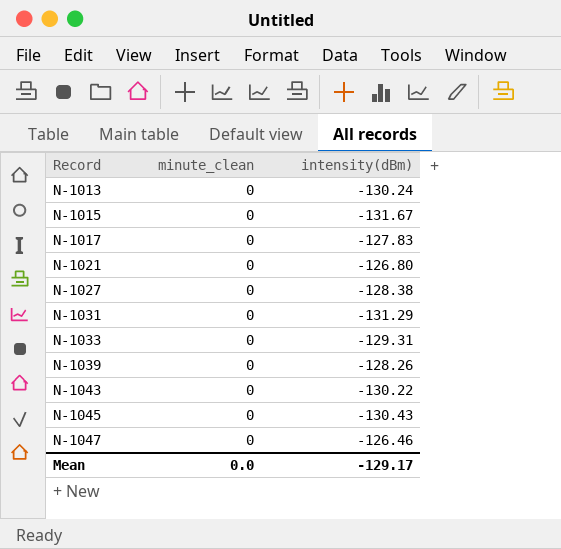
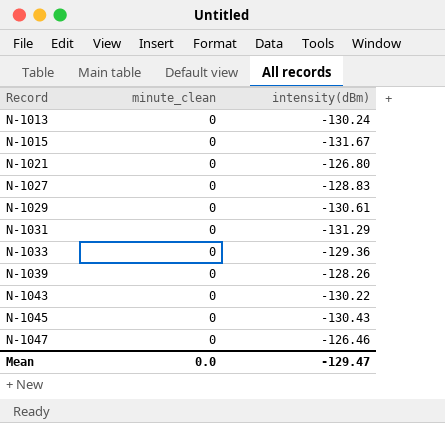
row N-1017: 0 | -127.83 -> none
N-1027 | intensity(dBm): -128.38 -> -128.83
row N-1029: none -> 0 | -130.61
N-1033 | intensity(dBm): -129.31 -> -129.36
Mean | intensity(dBm): -129.17 -> -129.47

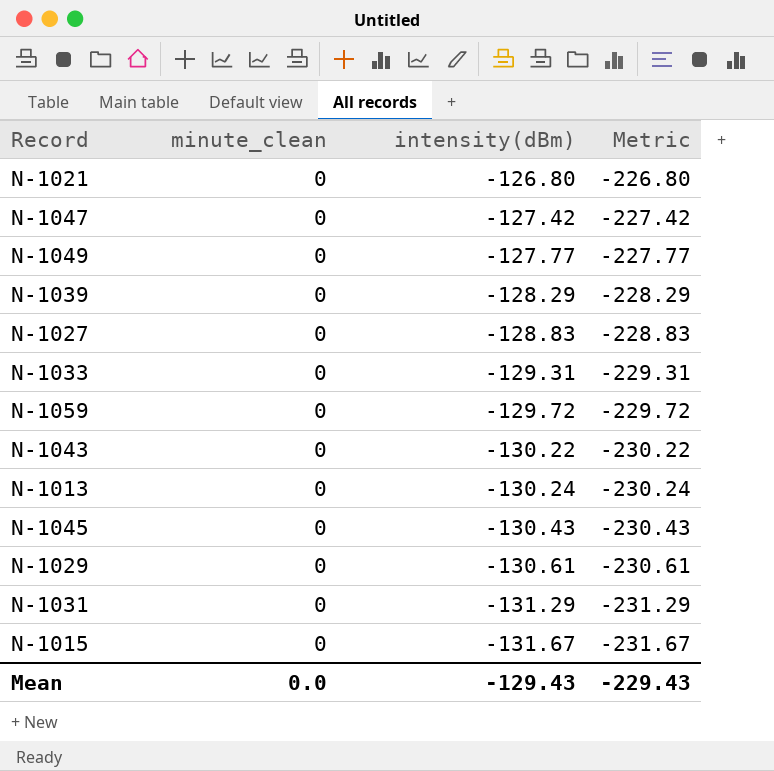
row order: Record ascending -> intensity(dBm) descending
column Metric | formula: none -> [intensity(dBm)] - 100
N-1047 | intensity(dBm): -126.46 -> -127.42
row N-1049: none -> 0 | -127.77 | -227.77
N-1039 | intensity(dBm): -128.26 -> -128.29
N-1033 | intensity(dBm): -129.36 -> -129.31
row N-1059: none -> 0 | -129.72 | -229.72
Mean | intensity(dBm): -129.47 -> -129.43

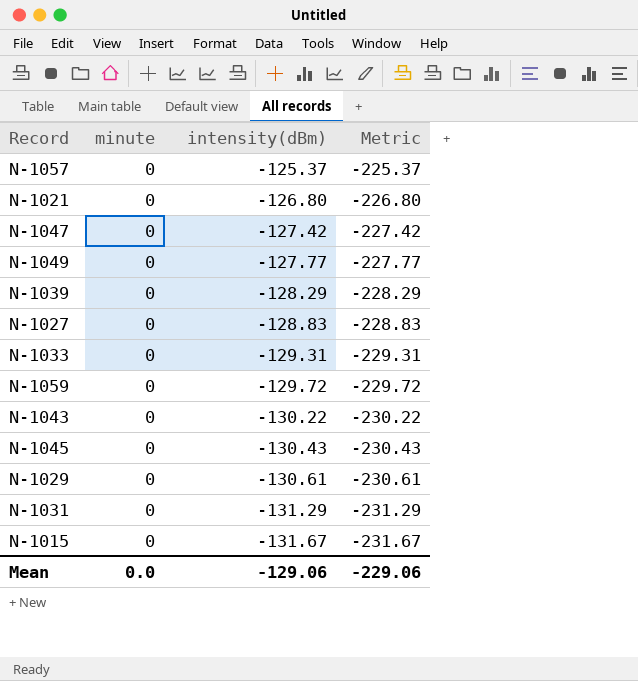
column name: minute_clean -> minute
row N-1013: 0 | -130.24 | -230.24 -> none
row N-1057: none -> 0 | -125.37 | -225.37
Mean | intensity(dBm): -129.43 -> -129.06
Mean | Metric: -229.43 -> -229.06

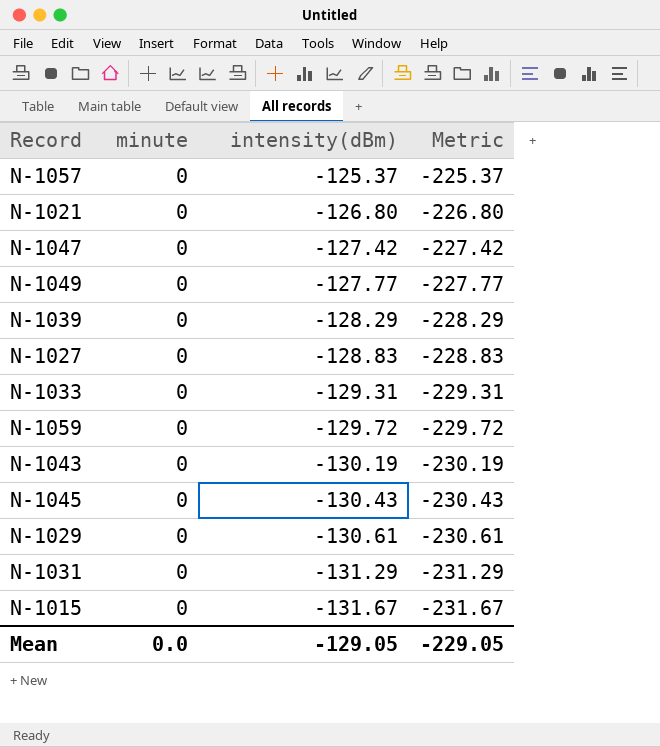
N-1043 | intensity(dBm): -130.22 -> -130.19
N-1043 | Metric: -230.22 -> -230.19
Mean | intensity(dBm): -129.06 -> -129.05
Mean | Metric: -229.06 -> -229.05

